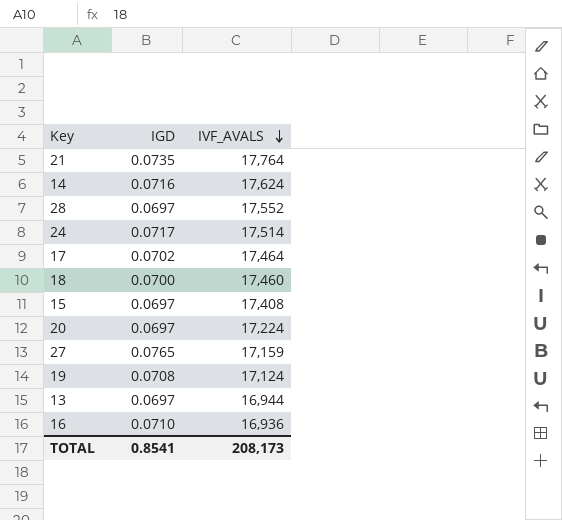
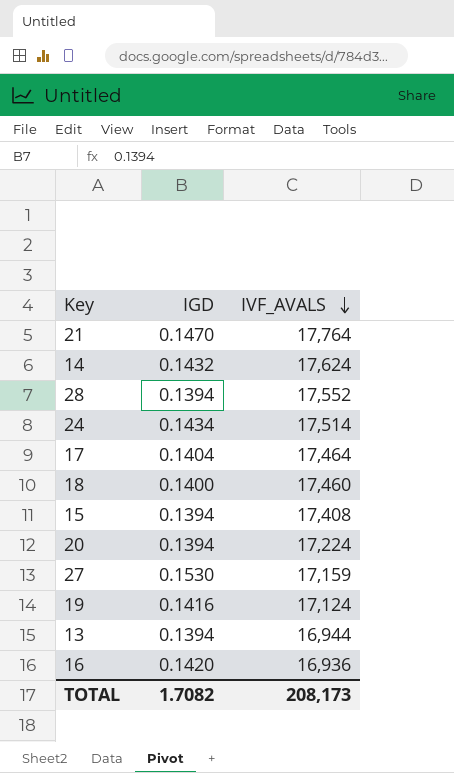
21 | IGD: 0.0735 -> 0.1470
14 | IGD: 0.0716 -> 0.1432
28 | IGD: 0.0697 -> 0.1394
24 | IGD: 0.0717 -> 0.1434
17 | IGD: 0.0702 -> 0.1404
18 | IGD: 0.0700 -> 0.1400
15 | IGD: 0.0697 -> 0.1394
20 | IGD: 0.0697 -> 0.1394
27 | IGD: 0.0765 -> 0.1530
19 | IGD: 0.0708 -> 0.1416
13 | IGD: 0.0697 -> 0.1394
16 | IGD: 0.0710 -> 0.1420
TOTAL | IGD: 0.8541 -> 1.7082

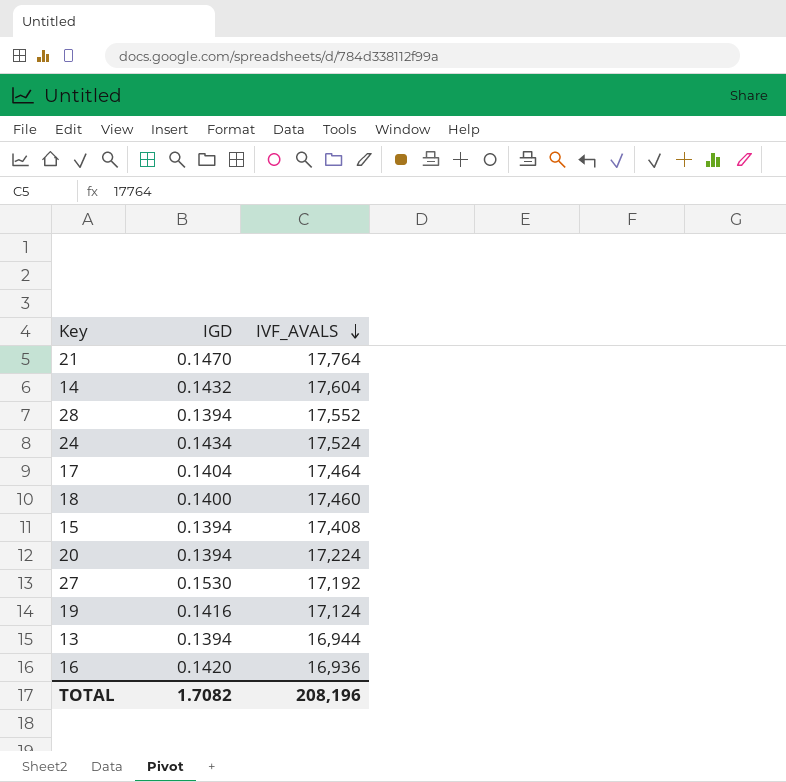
14 | IVF_AVALS: 17,624 -> 17,604
24 | IVF_AVALS: 17,514 -> 17,524
27 | IVF_AVALS: 17,159 -> 17,192
TOTAL | IVF_AVALS: 208,173 -> 208,196

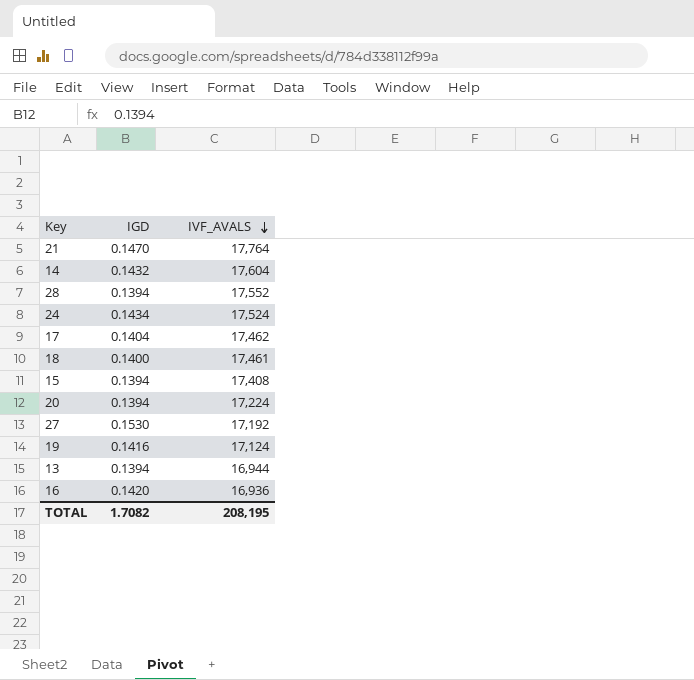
17 | IVF_AVALS: 17,464 -> 17,462
18 | IVF_AVALS: 17,460 -> 17,461
TOTAL | IVF_AVALS: 208,196 -> 208,195

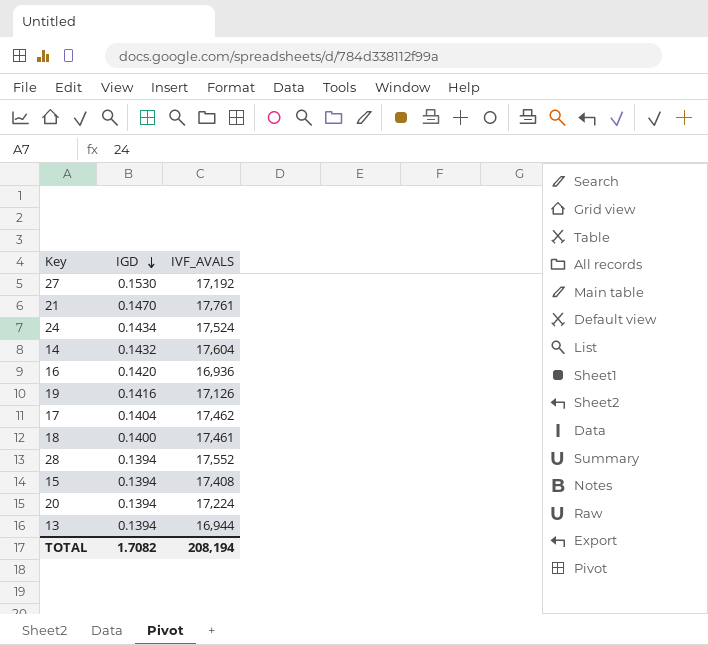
row order: IVF_AVALS descending -> IGD descending
21 | IVF_AVALS: 17,764 -> 17,761
19 | IVF_AVALS: 17,124 -> 17,126
TOTAL | IVF_AVALS: 208,195 -> 208,194

